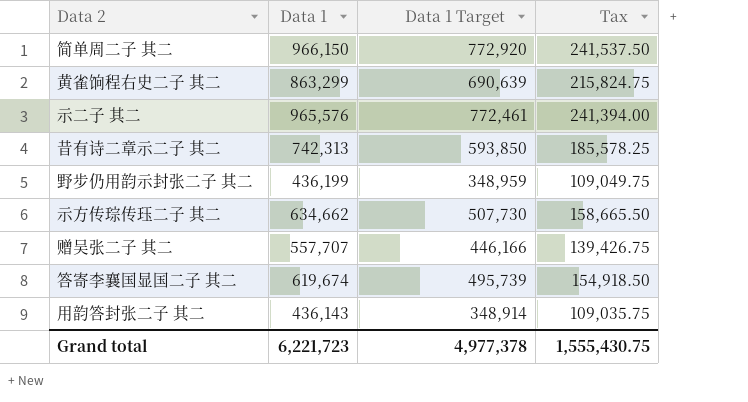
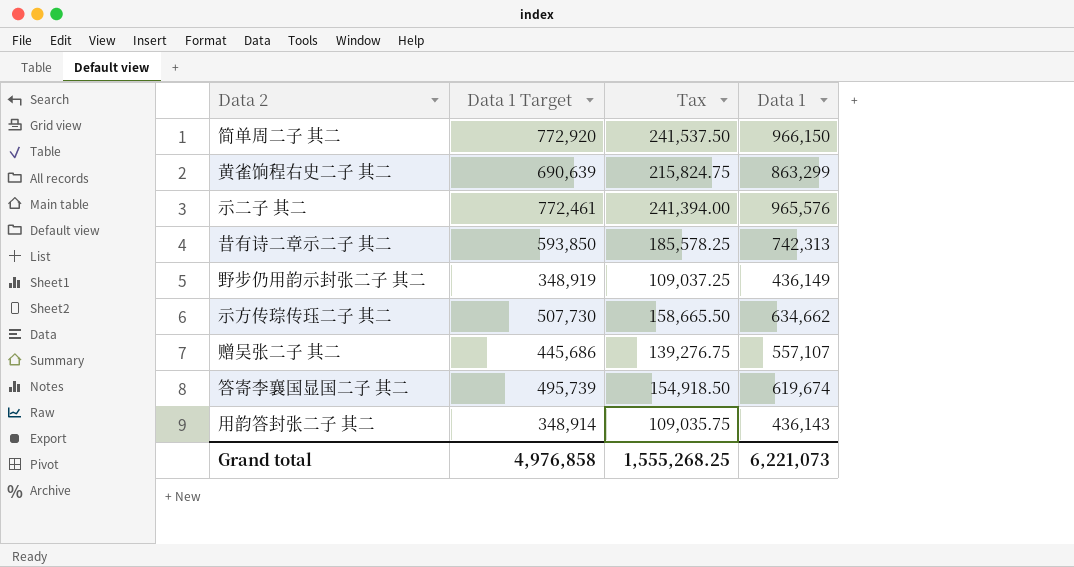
column Data 1 | position: 2 -> 4
野步仍用韵示封张二子 其二 | Data 1 Target: 348,959 -> 348,919
野步仍用韵示封张二子 其二 | Tax: 109,049.75 -> 109,037.25
野步仍用韵示封张二子 其二 | Data 1: 436,199 -> 436,149
赠吴张二子 其二 | Data 1 Target: 446,166 -> 445,686
赠吴张二子 其二 | Tax: 139,426.75 -> 139,276.75
赠吴张二子 其二 | Data 1: 557,707 -> 557,107
Grand total | Data 1 Target: 4,977,378 -> 4,976,858
Grand total | Tax: 1,555,430.75 -> 1,555,268.25
Grand total | Data 1: 6,221,723 -> 6,221,073

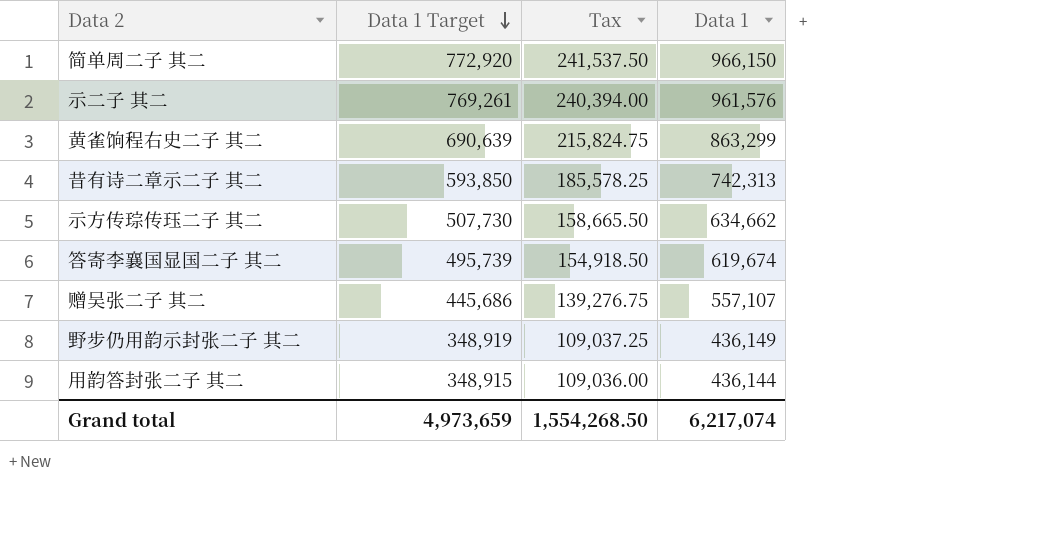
row order: none -> Data 1 Target descending
示二子 其二 | Data 1 Target: 772,461 -> 769,261
示二子 其二 | Tax: 241,394.00 -> 240,394.00
示二子 其二 | Data 1: 965,576 -> 961,576
用韵答封张二子 其二 | Data 1 Target: 348,914 -> 348,915
用韵答封张二子 其二 | Tax: 109,035.75 -> 109,036.00
用韵答封张二子 其二 | Data 1: 436,143 -> 436,144
Grand total | Data 1 Target: 4,976,858 -> 4,973,659
Grand total | Tax: 1,555,268.25 -> 1,554,268.50
Grand total | Data 1: 6,221,073 -> 6,217,074

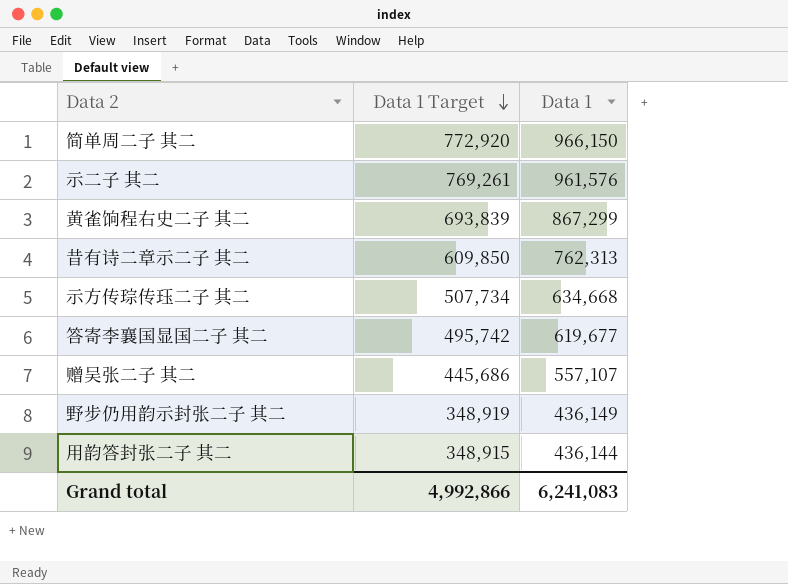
column Tax | formula: [Data 1] * 0.25 -> none
黄雀饷程右史二子 其二 | Data 1 Target: 690,639 -> 693,839
黄雀饷程右史二子 其二 | Data 1: 863,299 -> 867,299
昔有诗二章示二子 其二 | Data 1 Target: 593,850 -> 609,850
昔有诗二章示二子 其二 | Data 1: 742,313 -> 762,313
示方传琮传珏二子 其二 | Data 1 Target: 507,730 -> 507,734
示方传琮传珏二子 其二 | Data 1: 634,662 -> 634,668
答寄李襄国显国二子 其二 | Data 1 Target: 495,739 -> 495,742
答寄李襄国显国二子 其二 | Data 1: 619,674 -> 619,677
Grand total | Data 1 Target: 4,973,659 -> 4,992,866
Grand total | Data 1: 6,217,074 -> 6,241,083

